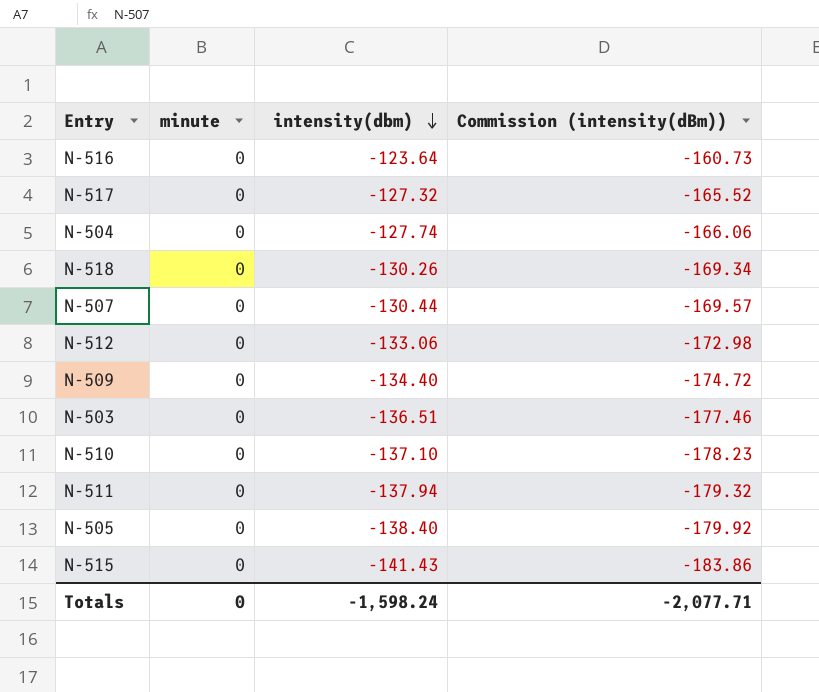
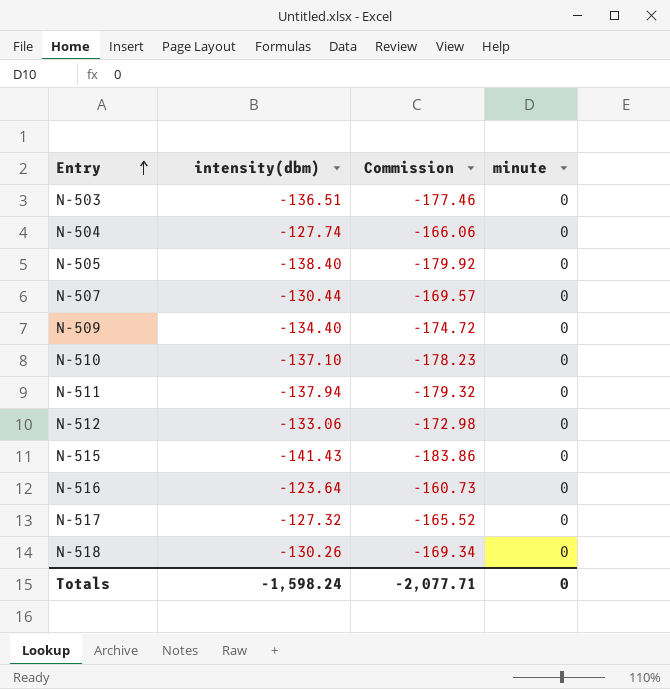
row order: intensity(dbm) descending -> Entry ascending
column name: Commission (intensity(dBm)) -> Commission
column minute | position: 2 -> 4

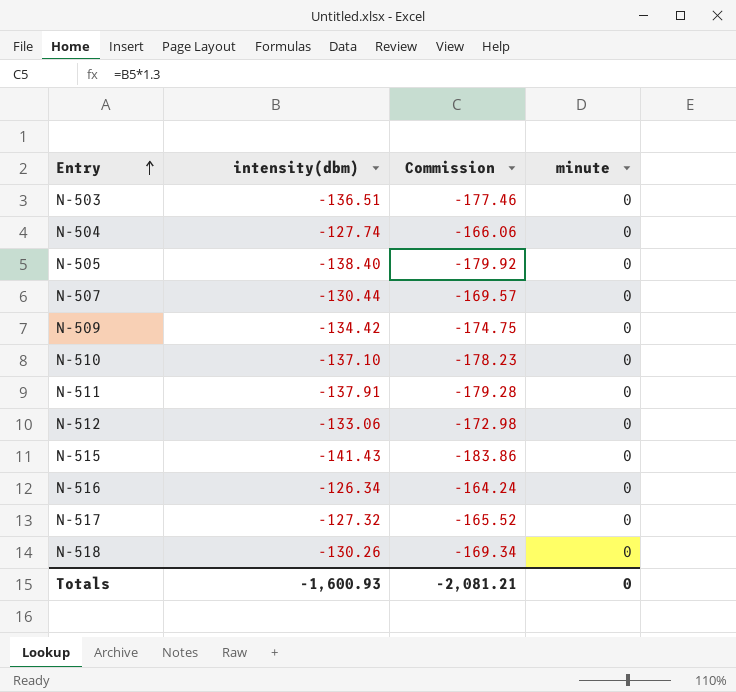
N-509 | intensity(dbm): -134.40 -> -134.42
N-509 | Commission: -174.72 -> -174.75
N-511 | intensity(dbm): -137.94 -> -137.91
N-511 | Commission: -179.32 -> -179.28
N-516 | intensity(dbm): -123.64 -> -126.34
N-516 | Commission: -160.73 -> -164.24
Totals | intensity(dbm): -1,598.24 -> -1,600.93
Totals | Commission: -2,077.71 -> -2,081.21

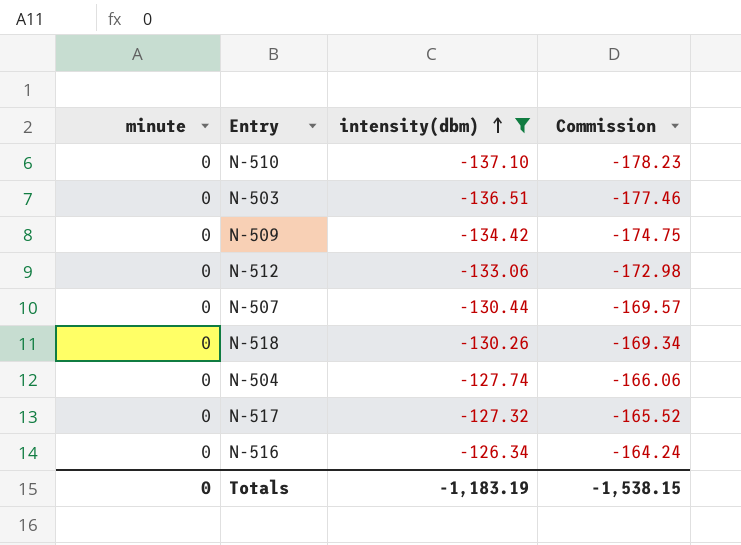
filter: none -> intensity(dbm) >= -137.10
row order: Entry ascending -> intensity(dbm) ascending
column minute | position: 4 -> 1
Totals | intensity(dbm): -1,600.93 -> -1,183.19
Totals | Commission: -2,081.21 -> -1,538.15

